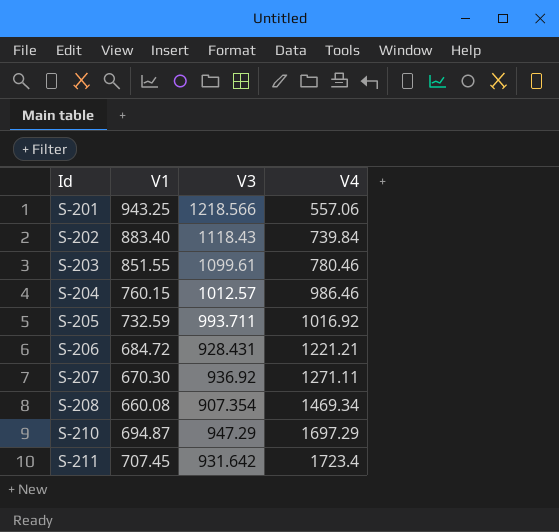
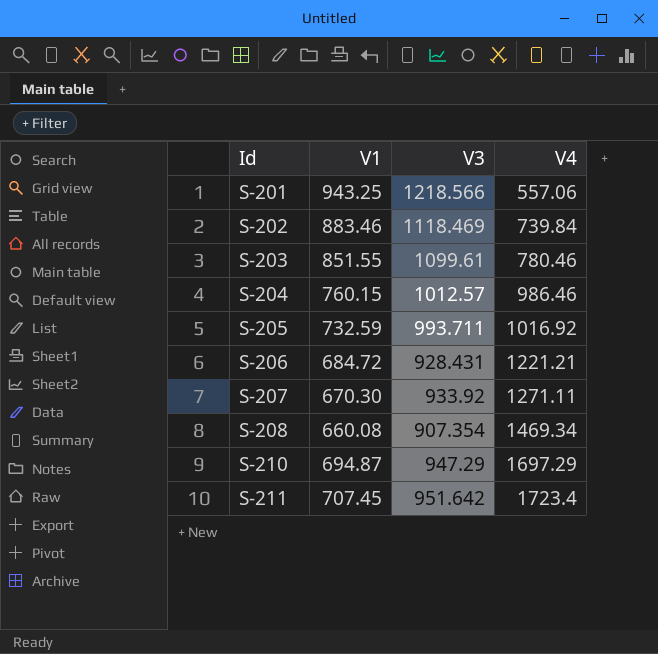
S-202 | V1: 883.40 -> 883.46
S-202 | V3: 1118.43 -> 1118.469
S-207 | V3: 936.92 -> 933.92
S-211 | V3: 931.642 -> 951.642

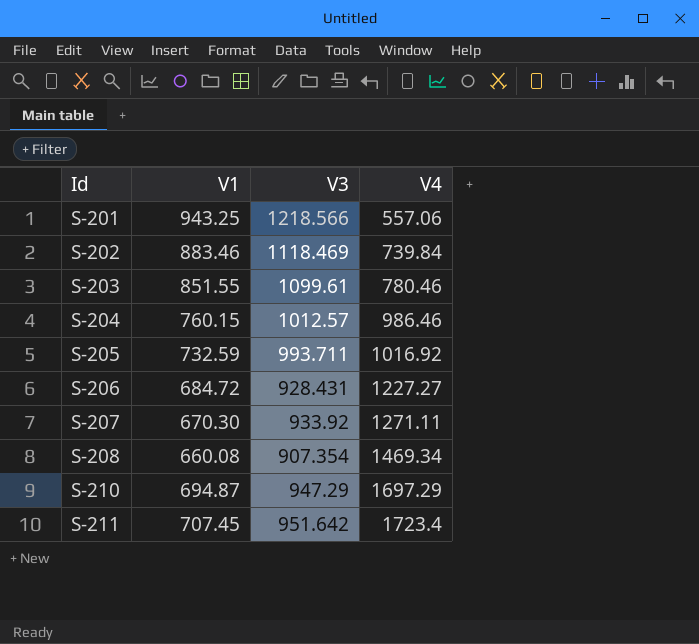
S-206 | V4: 1221.21 -> 1227.27

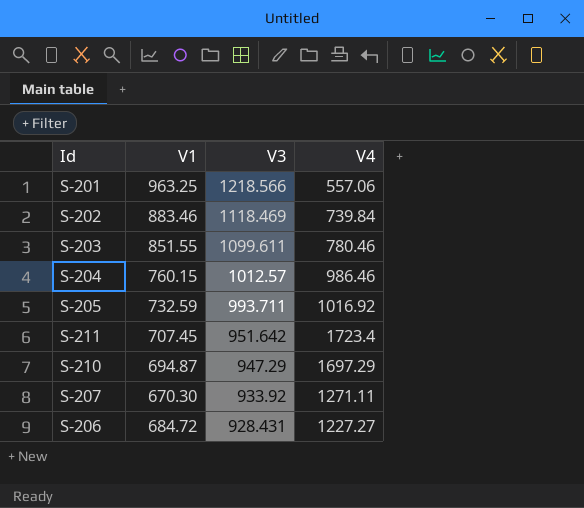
row order: Id ascending -> V3 descending
row S-208: 660.08 | 907.354 | 1469.34 -> none
S-201 | V1: 943.25 -> 963.25
S-203 | V3: 1099.61 -> 1099.611

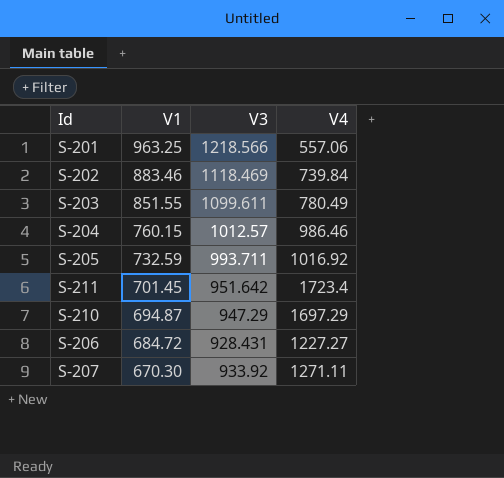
row order: V3 descending -> V1 descending
S-203 | V4: 780.46 -> 780.49
S-211 | V1: 707.45 -> 701.45

